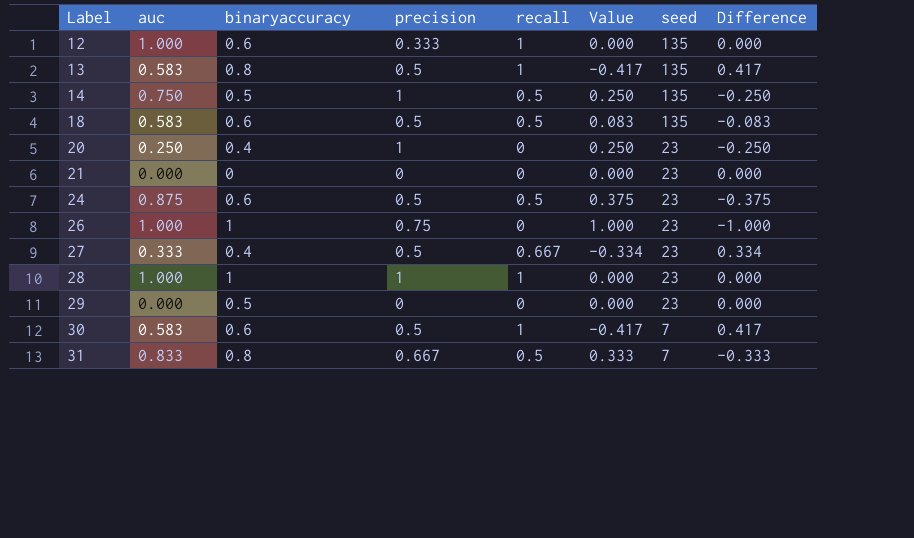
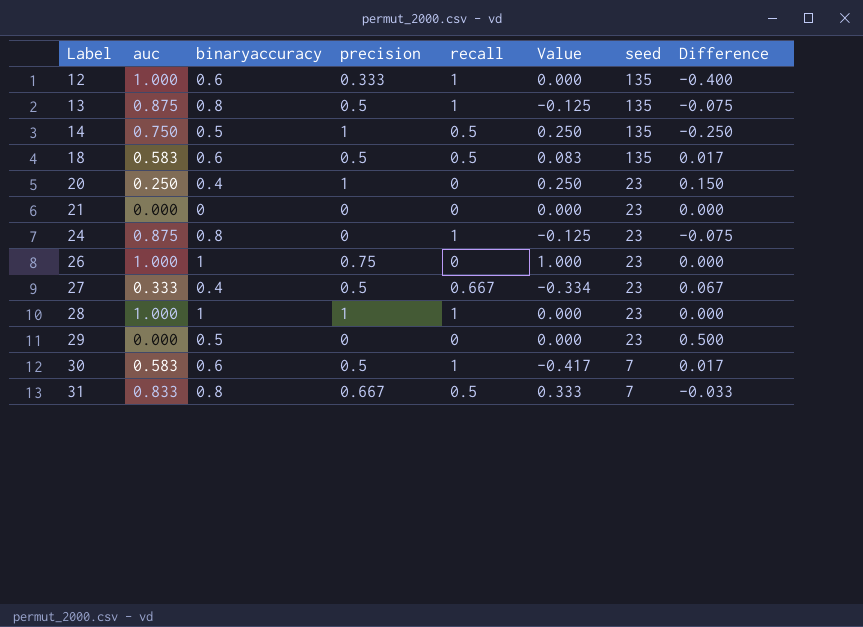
column Difference | formula: [recall] - [auc] -> [binaryaccuracy] - [auc]
13 | auc: 0.583 -> 0.875
13 | Value: -0.417 -> -0.125
24 | binaryaccuracy: 0.6 -> 0.8
24 | precision: 0.5 -> 0
24 | recall: 0.5 -> 1
24 | Value: 0.375 -> -0.125

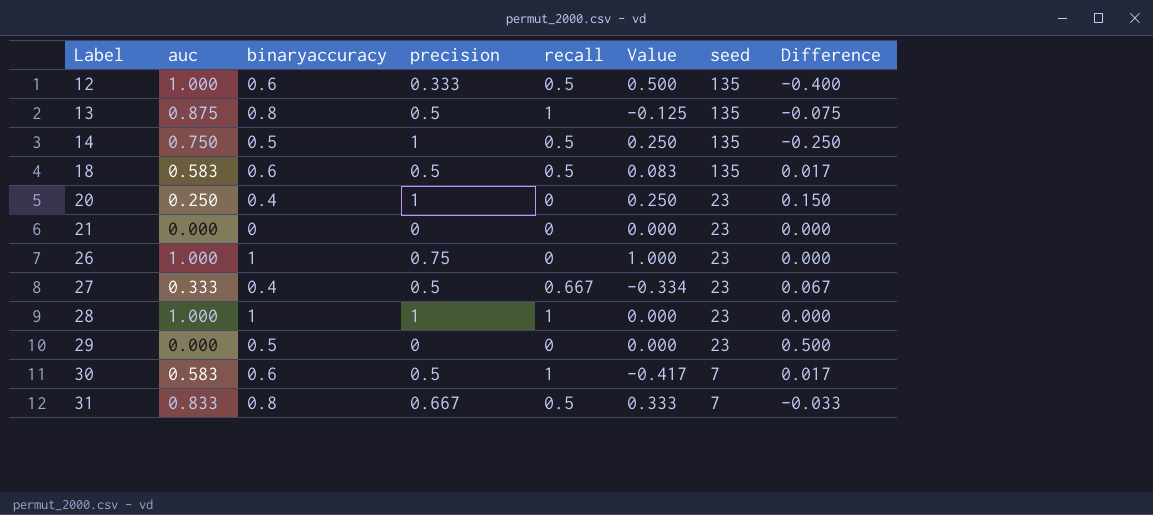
row 24: 0.875 | 0.8 | 0 | 1 | -0.125 | 23 | -0.075 -> none
12 | recall: 1 -> 0.5
12 | Value: 0.000 -> 0.500

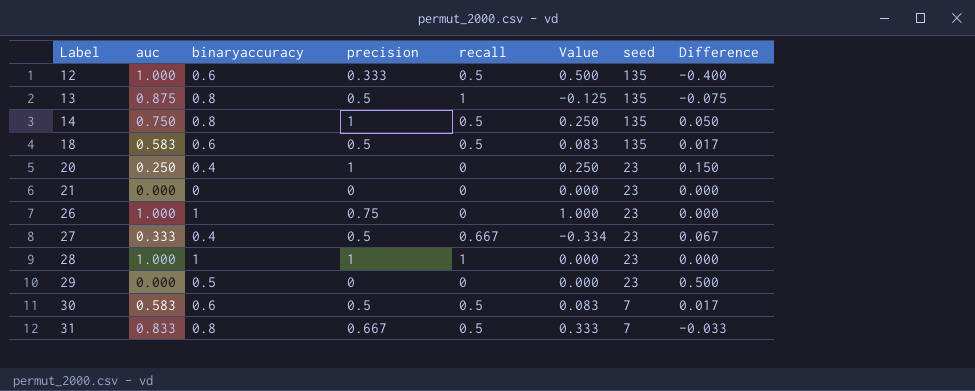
14 | binaryaccuracy: 0.5 -> 0.8
14 | Difference: -0.250 -> 0.050
30 | recall: 1 -> 0.5
30 | Value: -0.417 -> 0.083

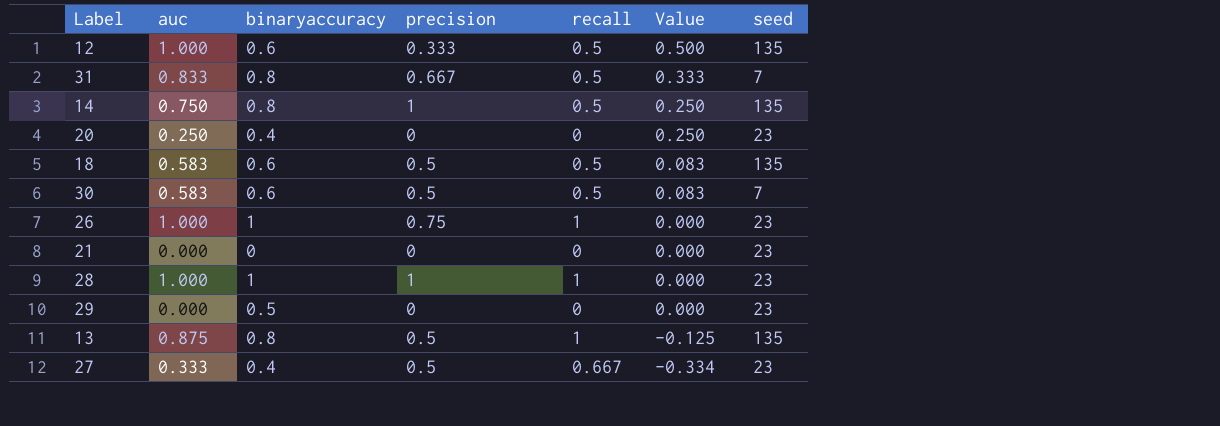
row order: Label ascending -> Value descending
column Difference | formula: [binaryaccuracy] - [auc] -> none
20 | precision: 1 -> 0
26 | recall: 0 -> 1
26 | Value: 1.000 -> 0.000

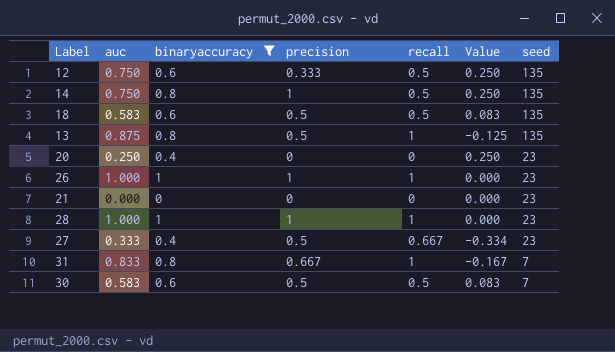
filter: none -> binaryaccuracy != 0.5
row order: Value descending -> seed descending
12 | auc: 1.000 -> 0.750
12 | Value: 0.500 -> 0.250
26 | precision: 0.75 -> 1
31 | recall: 0.5 -> 1
31 | Value: 0.333 -> -0.167

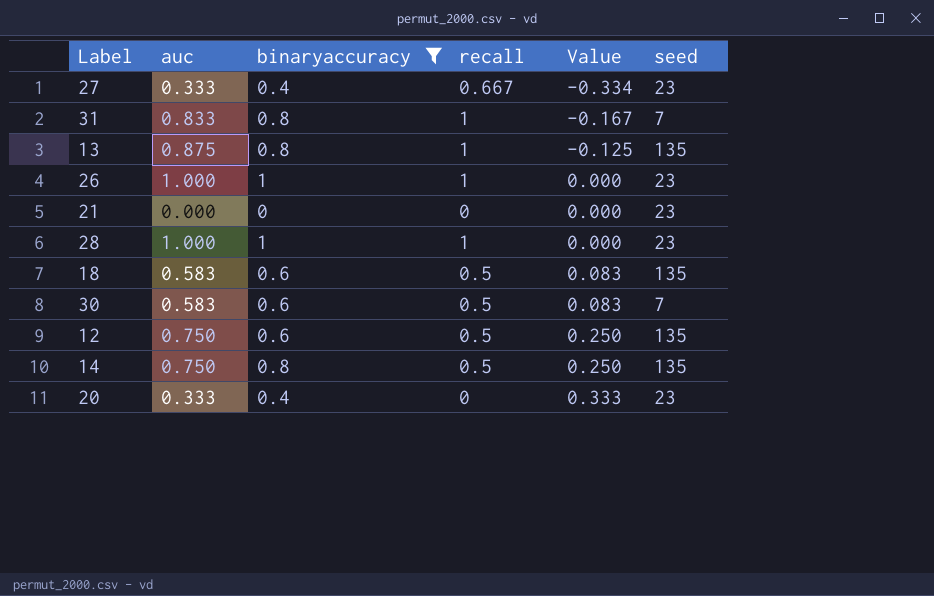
row order: seed descending -> Value ascending
column precision | position: 4 -> none
20 | auc: 0.250 -> 0.333
20 | Value: 0.250 -> 0.333

